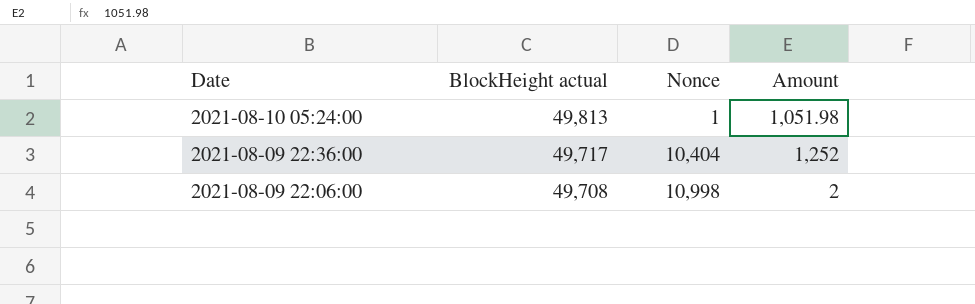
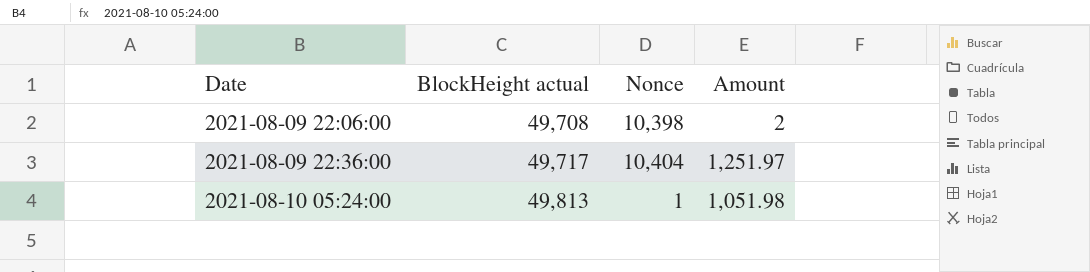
row order: Date descending -> Date ascending
2021-08-09 22:06:00 | Nonce: 10,998 -> 10,398
2021-08-09 22:36:00 | Amount: 1,252 -> 1,251.97

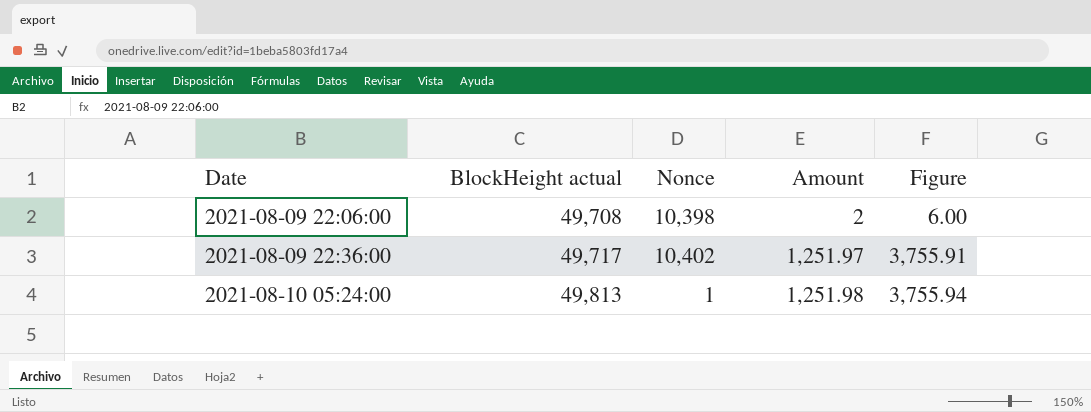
column Figure | formula: none -> [Amount] * 3
2021-08-09 22:36:00 | Nonce: 10,404 -> 10,402
2021-08-10 05:24:00 | Amount: 1,051.98 -> 1,251.98

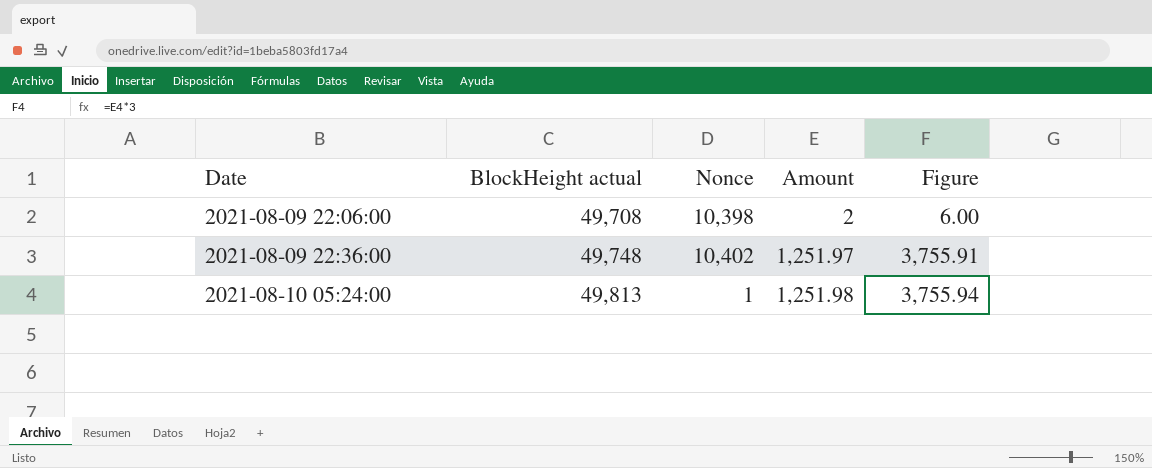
2021-08-09 22:36:00 | BlockHeight actual: 49,717 -> 49,748

